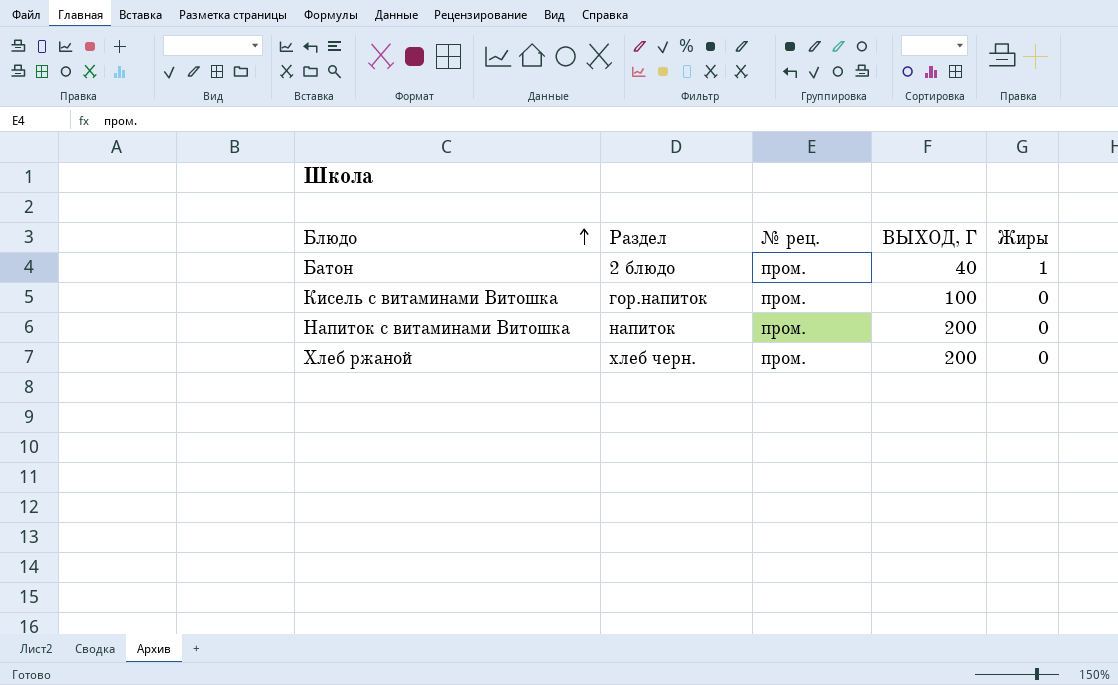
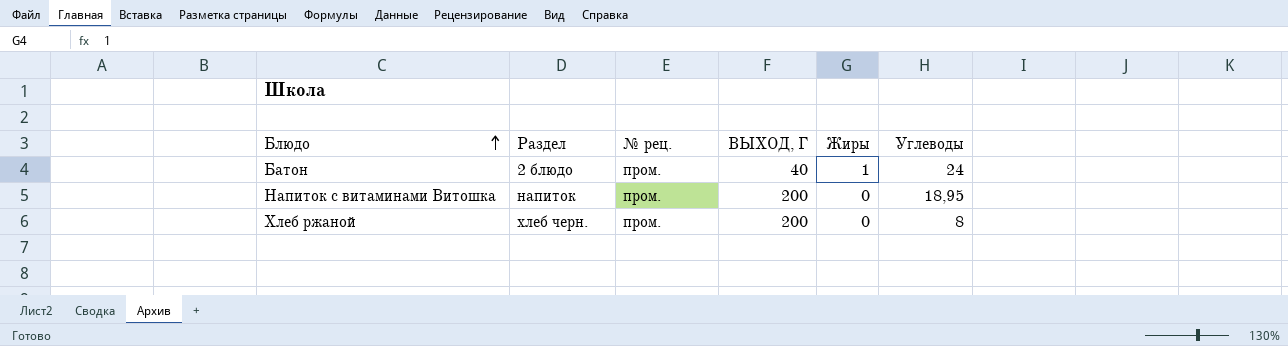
column Углеводы | position: none -> 6
row Кисель с витаминами Витошка: гор.напиток | пром. | 100 | 0 -> none

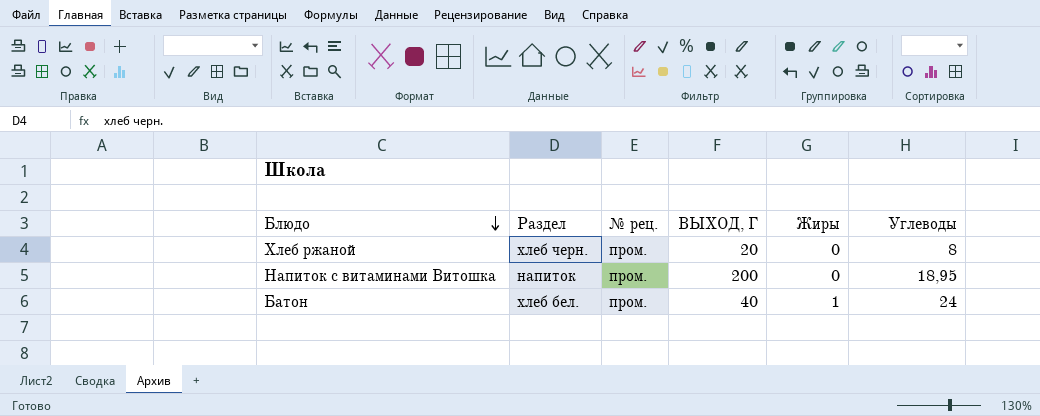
row order: Блюдо ascending -> Блюдо descending
Хлеб ржаной | ВЫХОД, Г: 200 -> 20
Батон | Раздел: 2 блюдо -> хлеб бел.

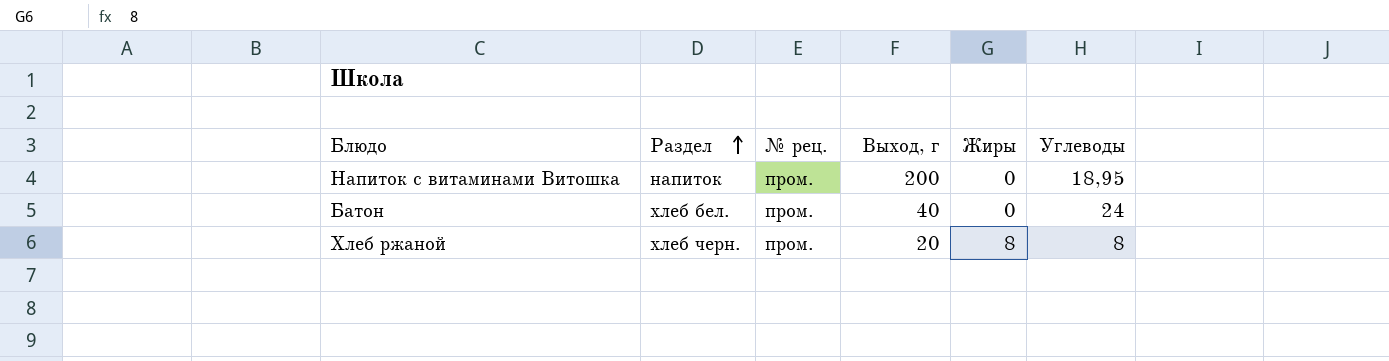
row order: Блюдо descending -> Раздел ascending
column name: ВЫХОД, Г -> Выход, г
Батон | Жиры: 1 -> 0
Хлеб ржаной | Жиры: 0 -> 8

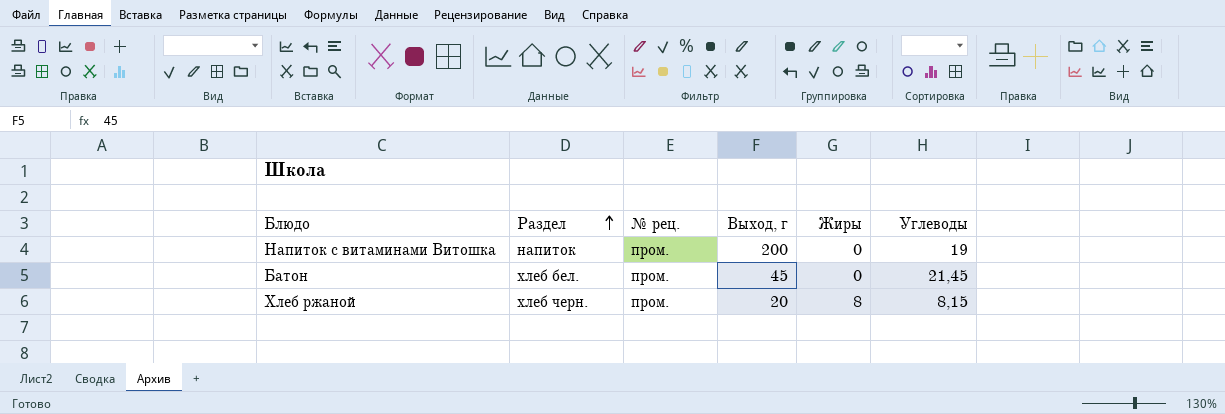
Напиток с витаминами Витошка | Углеводы: 18,95 -> 19
Батон | Выход, г: 40 -> 45
Батон | Углеводы: 24 -> 21,45
Хлеб ржаной | Углеводы: 8 -> 8,15

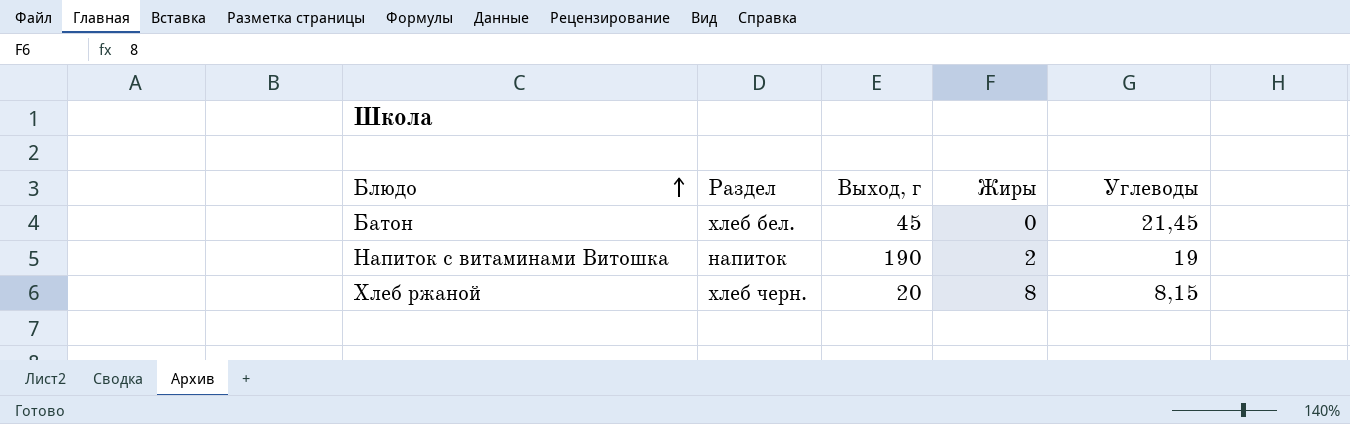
row order: Раздел ascending -> Блюдо ascending
column № рец. | position: 3 -> none
Напиток с витаминами Витошка | Выход, г: 200 -> 190
Напиток с витаминами Витошка | Жиры: 0 -> 2

